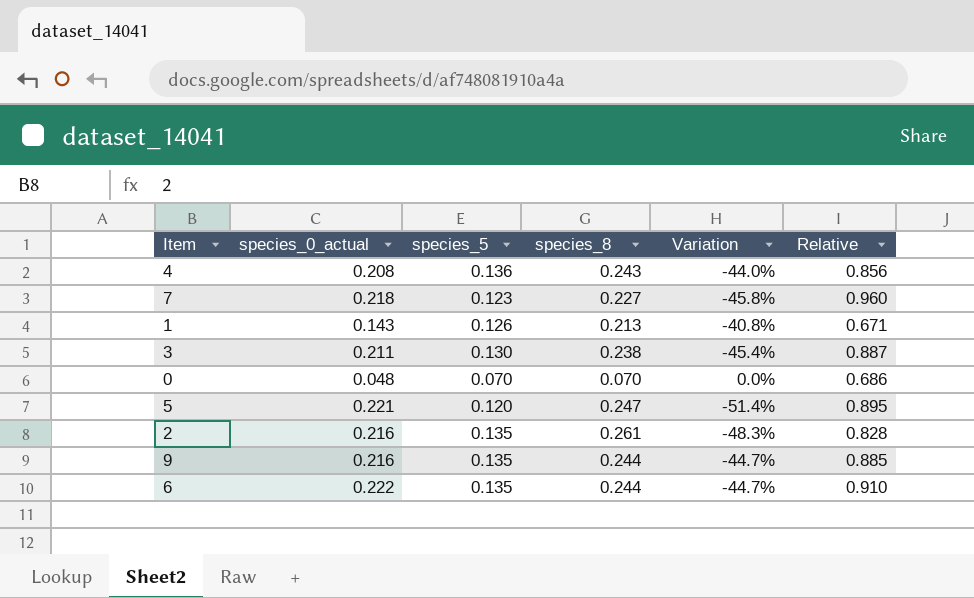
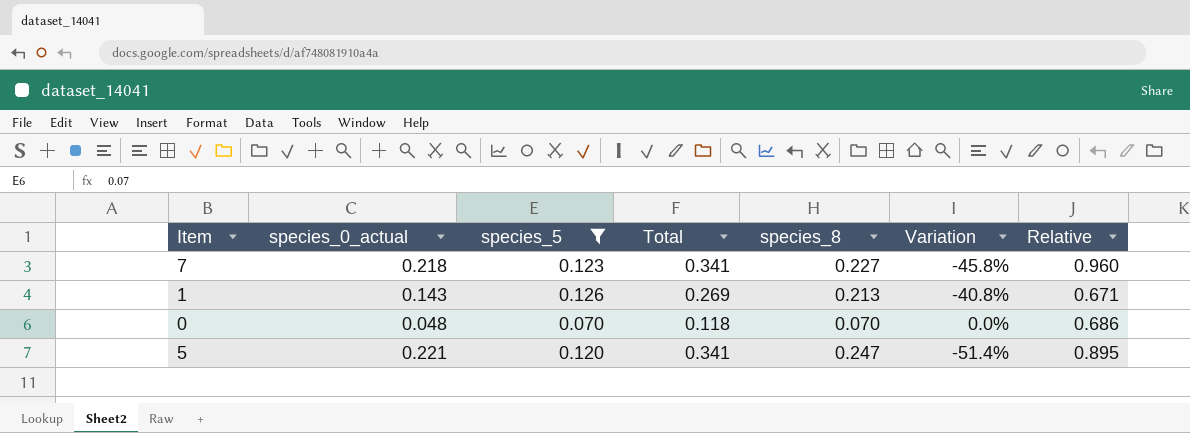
filter: none -> species_5 <= 0.126
column Total | formula: none -> [species_0_actual] + [species_5]

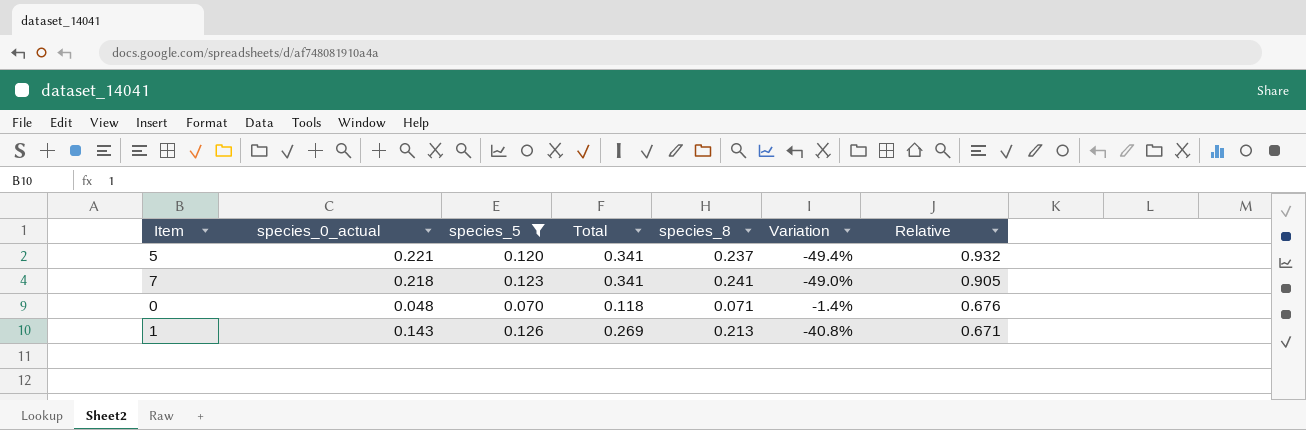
row order: none -> Relative descending
5 | species_8: 0.247 -> 0.237
5 | Variation: -51.4% -> -49.4%
5 | Relative: 0.895 -> 0.932
7 | species_8: 0.227 -> 0.241
7 | Variation: -45.8% -> -49.0%
7 | Relative: 0.960 -> 0.905
0 | species_8: 0.070 -> 0.071
0 | Variation: 0.0% -> -1.4%
0 | Relative: 0.686 -> 0.676

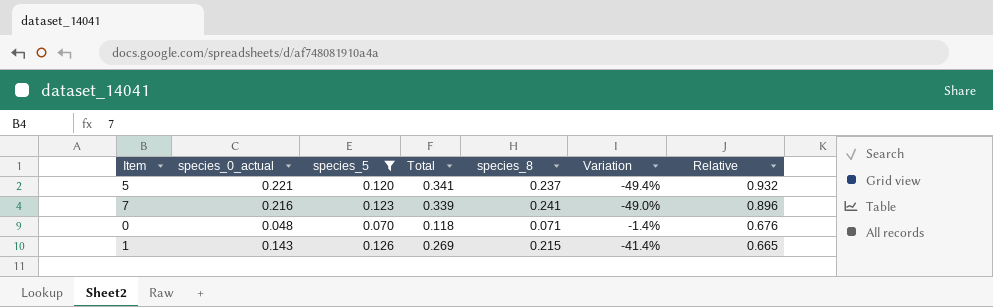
7 | species_0_actual: 0.218 -> 0.216
7 | Total: 0.341 -> 0.339
7 | Relative: 0.905 -> 0.896
1 | species_8: 0.213 -> 0.215
1 | Variation: -40.8% -> -41.4%
1 | Relative: 0.671 -> 0.665

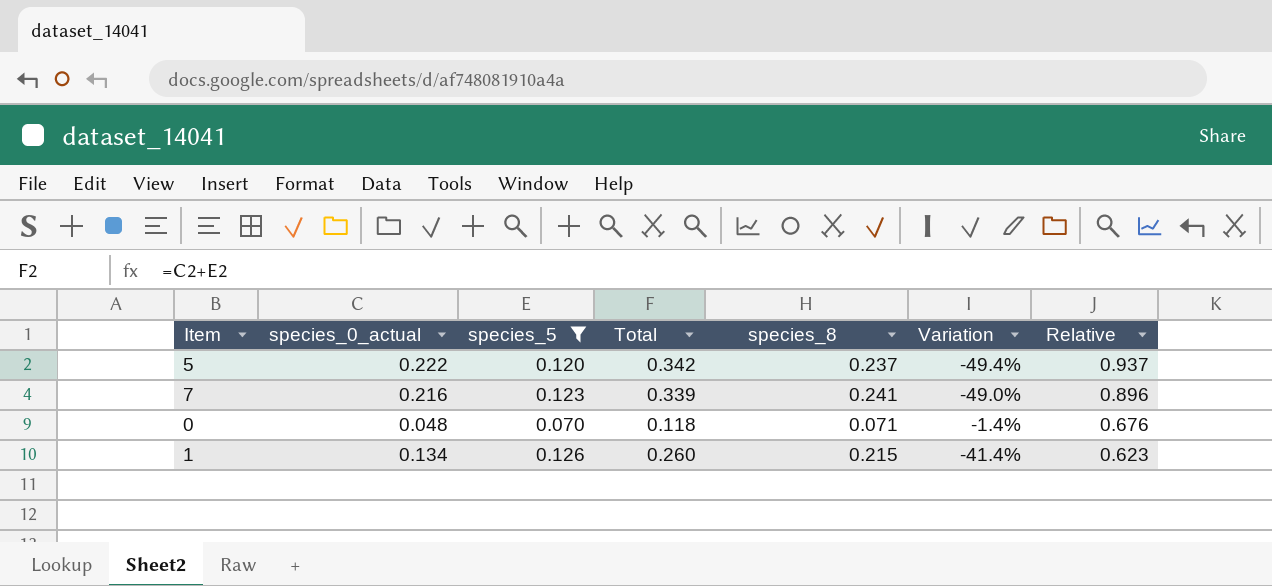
5 | species_0_actual: 0.221 -> 0.222
5 | Total: 0.341 -> 0.342
5 | Relative: 0.932 -> 0.937
1 | species_0_actual: 0.143 -> 0.134
1 | Total: 0.269 -> 0.260
1 | Relative: 0.665 -> 0.623

